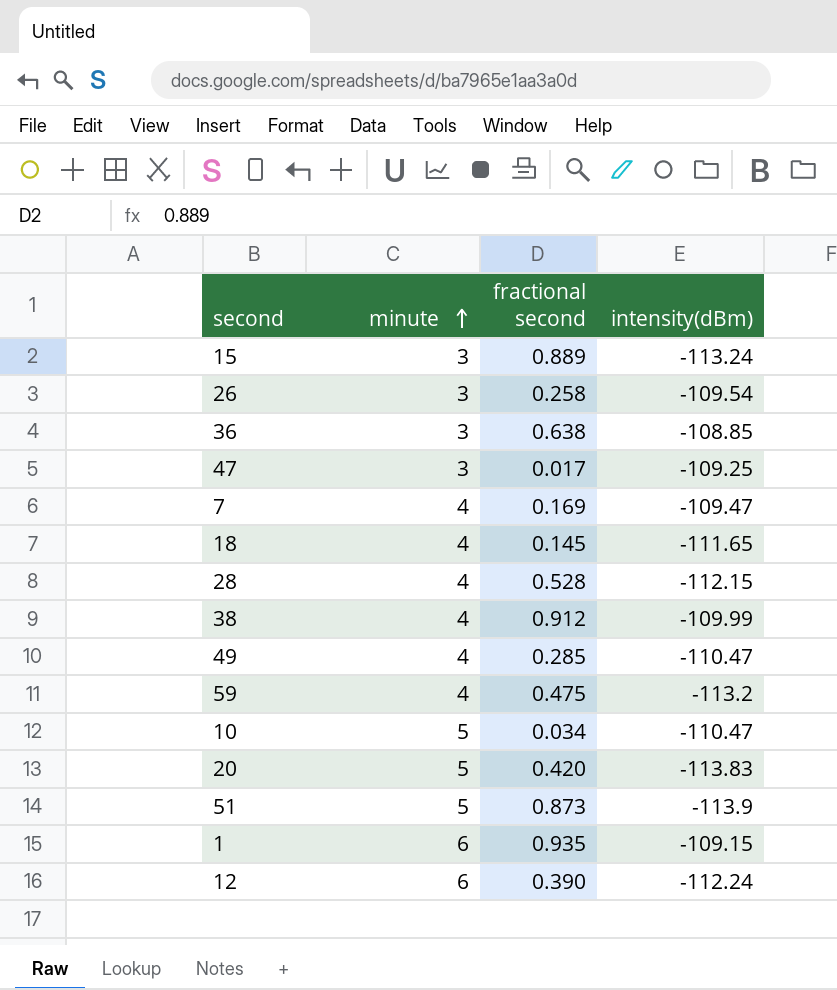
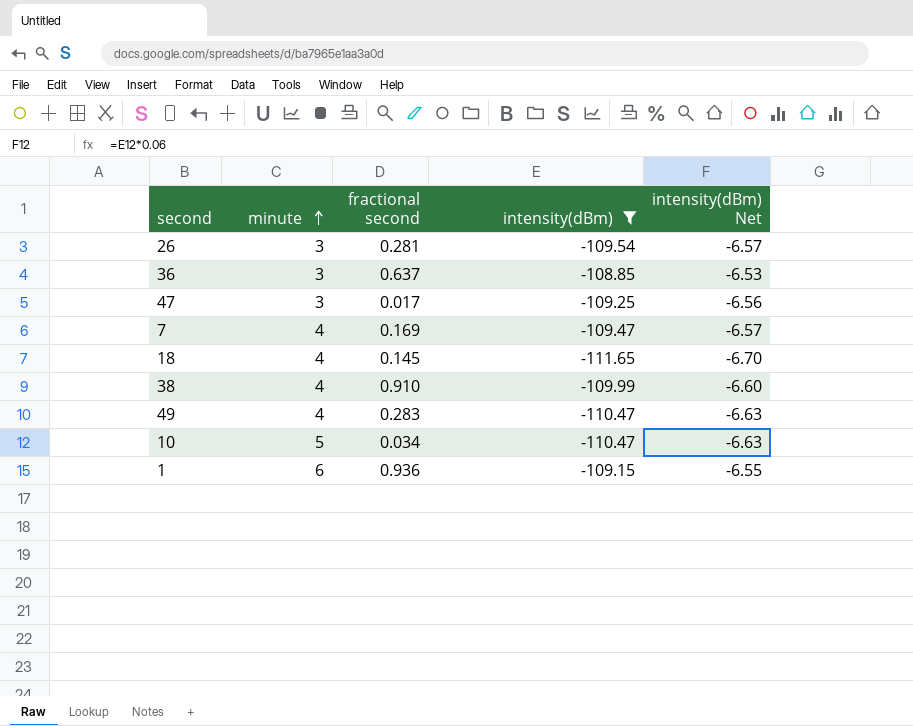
filter: none -> intensity(dBm) >= -111.65
column intensity(dBm) Net | formula: none -> [intensity(dBm)] * 0.06
26 | fractional second: 0.258 -> 0.281
36 | fractional second: 0.638 -> 0.637
38 | fractional second: 0.912 -> 0.910
49 | fractional second: 0.285 -> 0.283
1 | fractional second: 0.935 -> 0.936

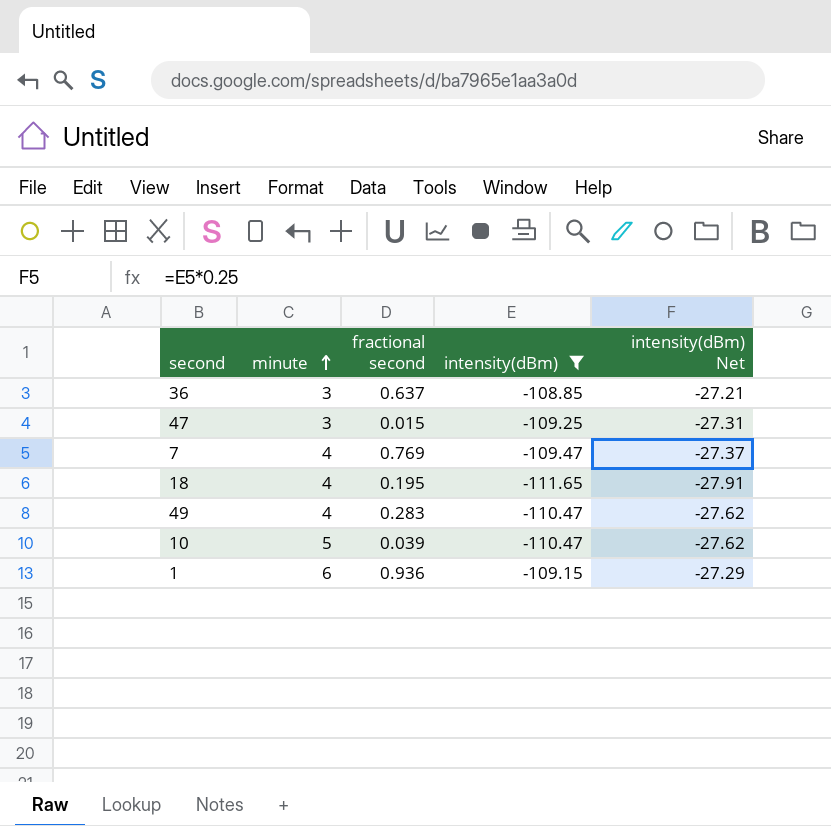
column intensity(dBm) Net | formula: [intensity(dBm)] * 0.06 -> [intensity(dBm)] * 0.25
row 26: 3 | 0.281 | -109.54 | -6.57 -> none
row 38: 4 | 0.910 | -109.99 | -6.60 -> none
47 | fractional second: 0.017 -> 0.015
7 | fractional second: 0.169 -> 0.769
18 | fractional second: 0.145 -> 0.195
10 | fractional second: 0.034 -> 0.039

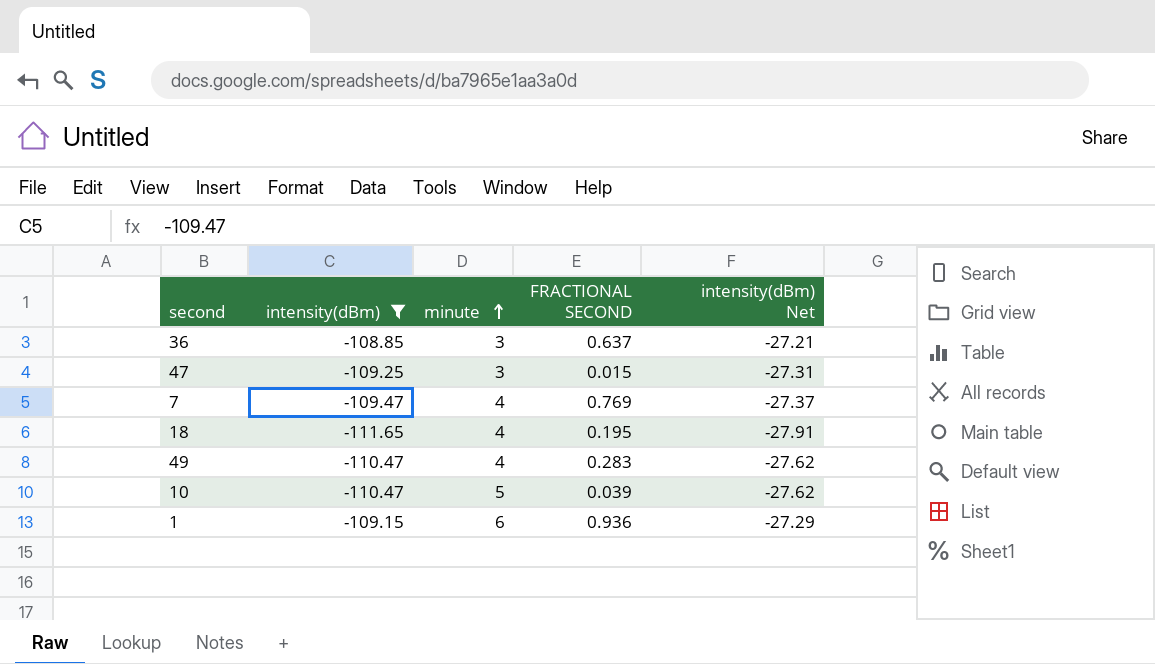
column intensity(dBm) | position: 4 -> 2
column name: fractional second -> FRACTIONAL SECOND

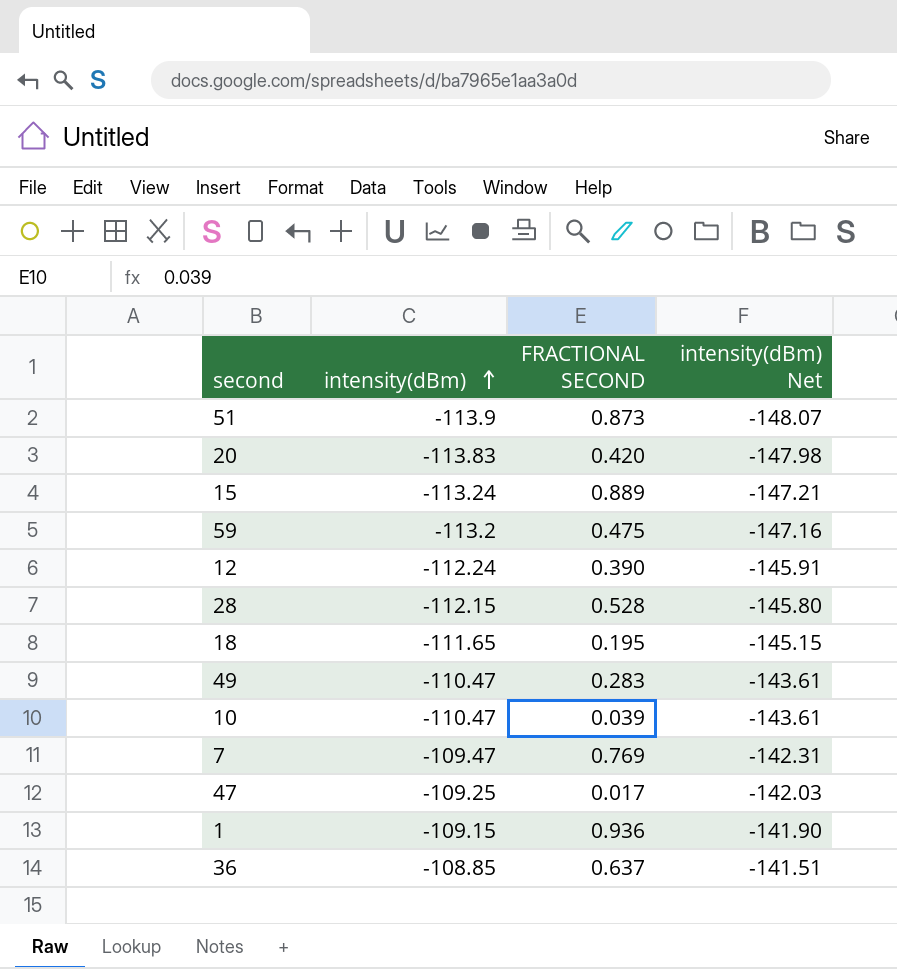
filter: intensity(dBm) >= -111.65 -> none
row order: minute ascending -> intensity(dBm) ascending
column minute | position: 3 -> none
column intensity(dBm) Net | formula: [intensity(dBm)] * 0.25 -> [intensity(dBm)] * 1.3
47 | FRACTIONAL SECOND: 0.015 -> 0.017

